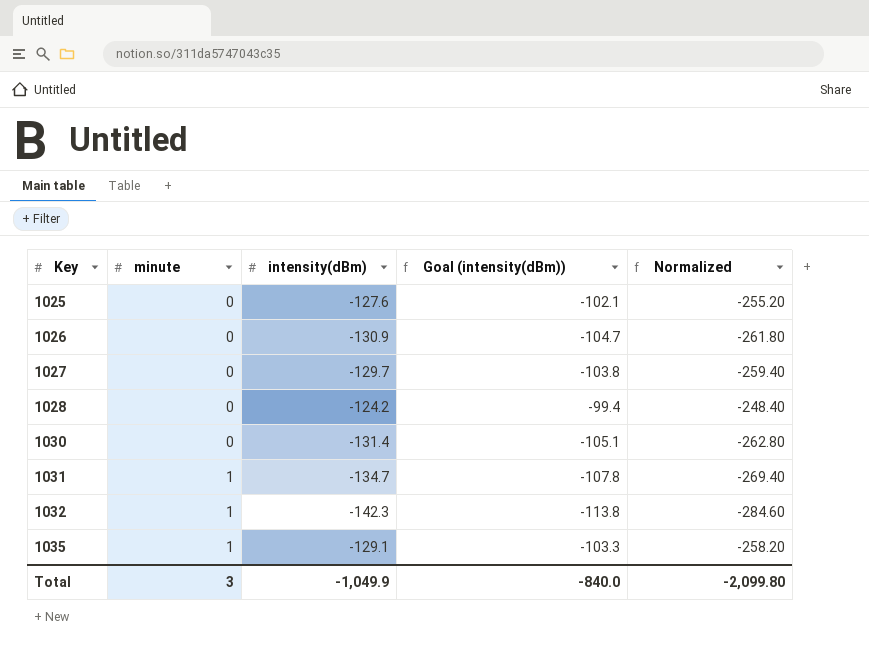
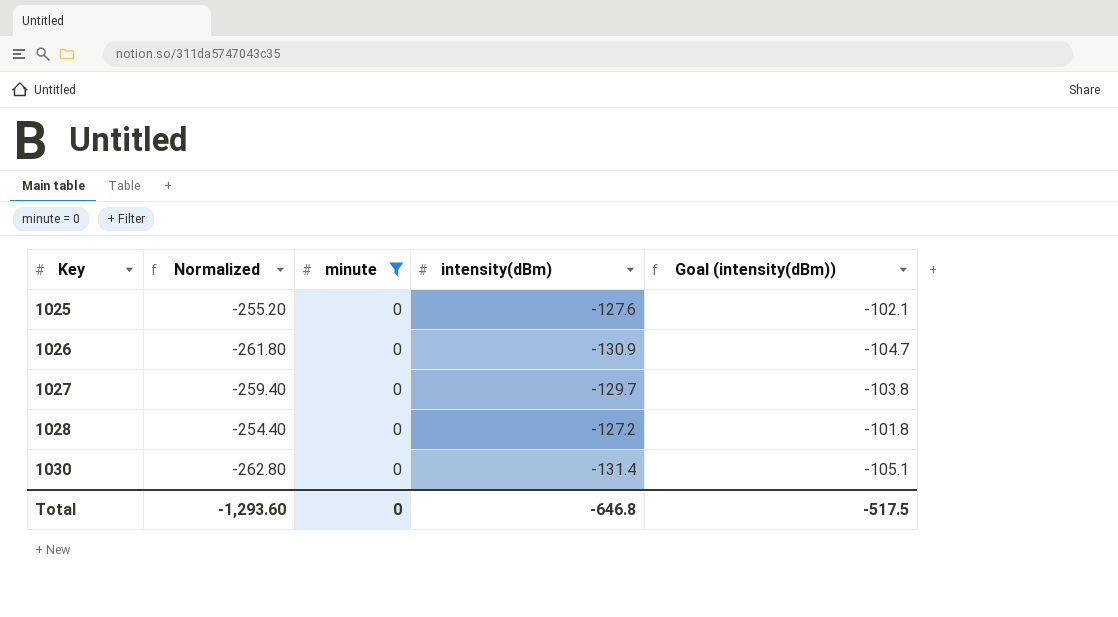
filter: none -> minute = 0
column Normalized | position: 5 -> 2
1028 | Normalized: -248.40 -> -254.40
1028 | intensity(dBm): -124.2 -> -127.2
1028 | Goal (intensity(dBm)): -99.4 -> -101.8
Total | Normalized: -2,099.80 -> -1,293.60
Total | minute: 3 -> 0
Total | intensity(dBm): -1,049.9 -> -646.8
Total | Goal (intensity(dBm)): -840.0 -> -517.5

